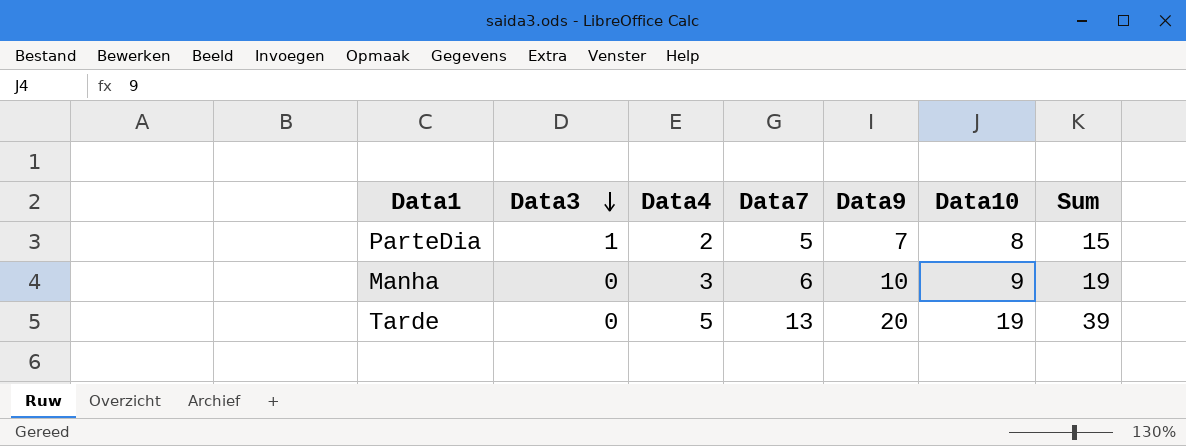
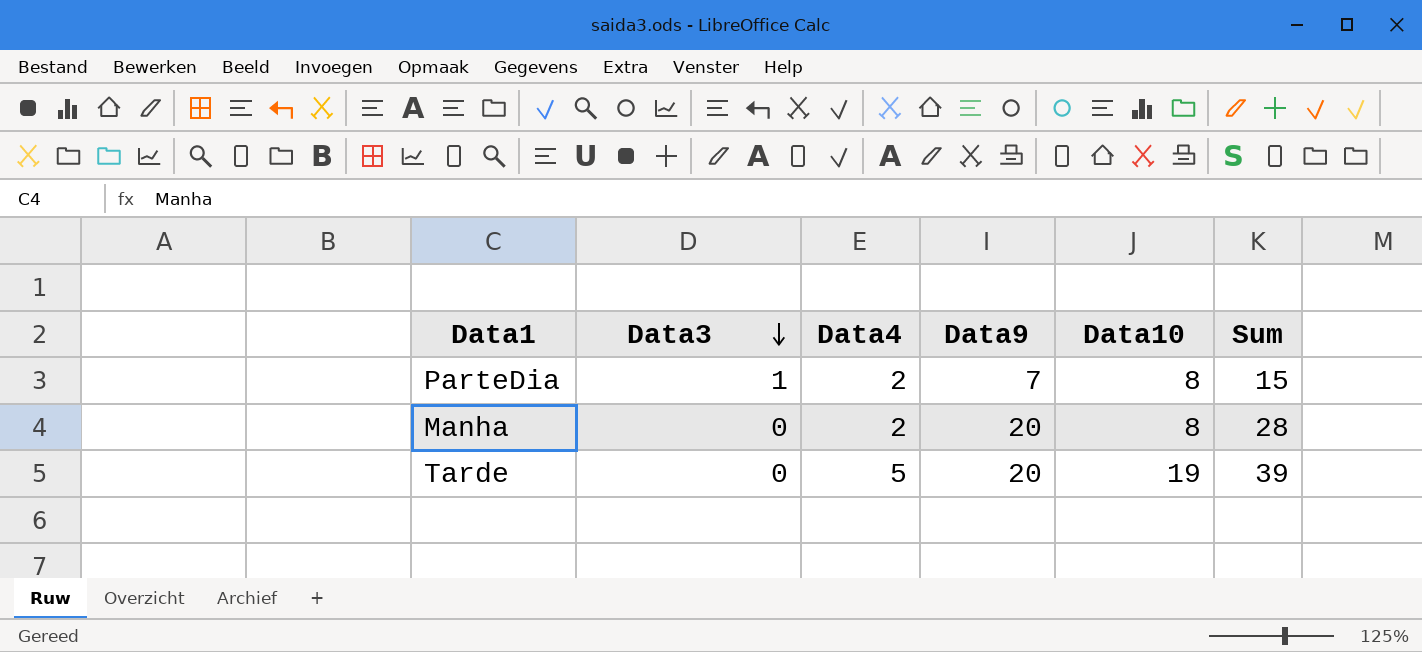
column Data7 | position: 4 -> none
Manha | Data4: 3 -> 2
Manha | Data9: 10 -> 20
Manha | Data10: 9 -> 8
Manha | Sum: 19 -> 28

